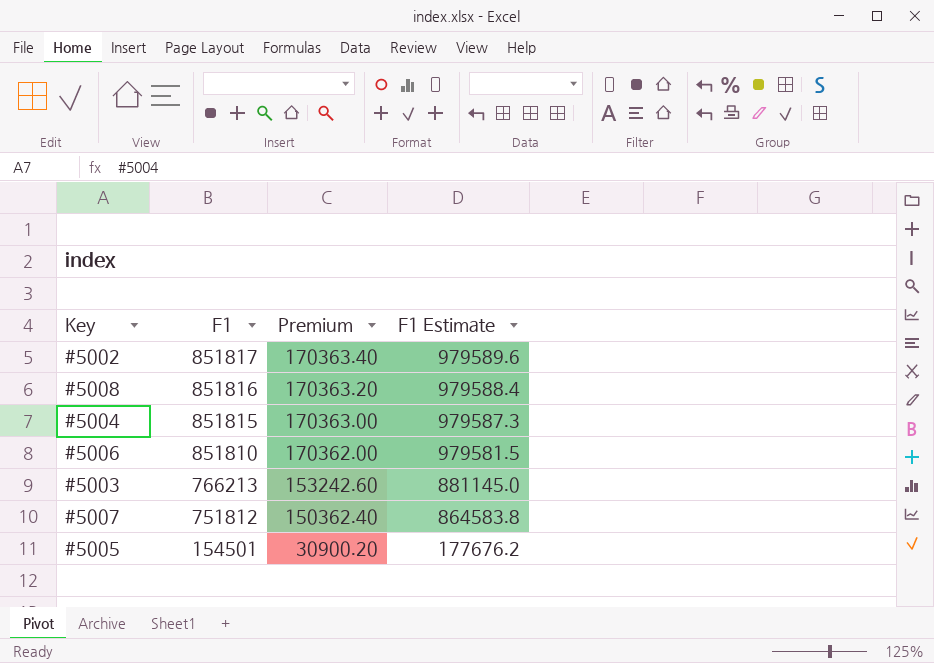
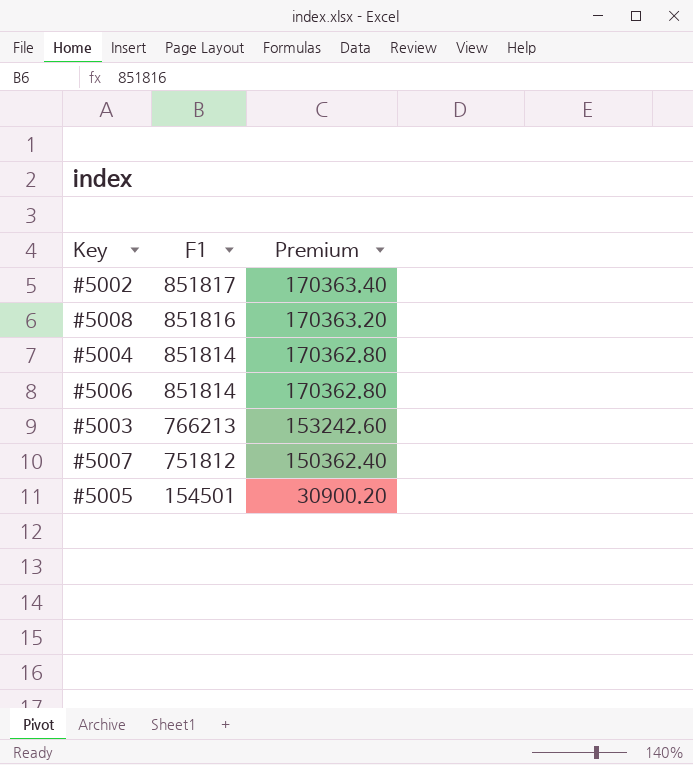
column F1 Estimate | formula: [F1] * 1.15 -> none
#5004 | F1: 851815 -> 851814
#5004 | Premium: 170363.00 -> 170362.80
#5006 | F1: 851810 -> 851814
#5006 | Premium: 170362.00 -> 170362.80

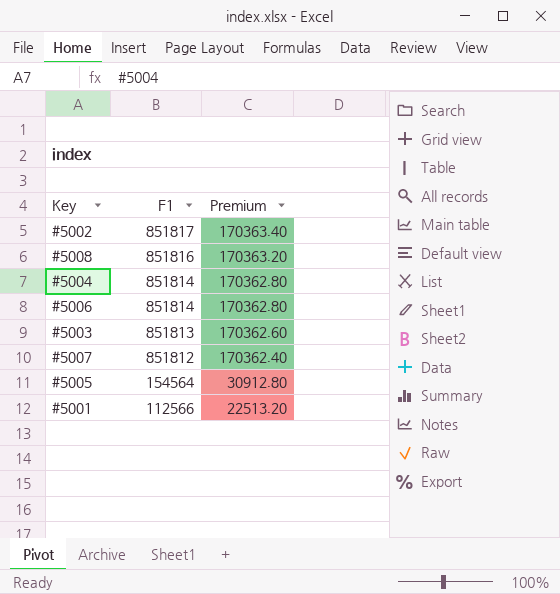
#5003 | F1: 766213 -> 851813
#5003 | Premium: 153242.60 -> 170362.60
#5007 | F1: 751812 -> 851812
#5007 | Premium: 150362.40 -> 170362.40
#5005 | F1: 154501 -> 154564
#5005 | Premium: 30900.20 -> 30912.80
row #5001: none -> 112566 | 22513.20

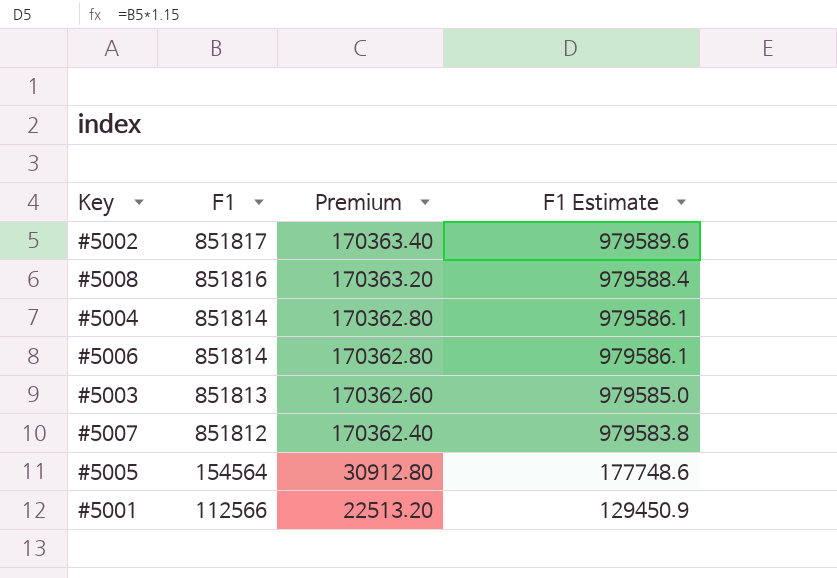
column F1 Estimate | formula: none -> [F1] * 1.15

